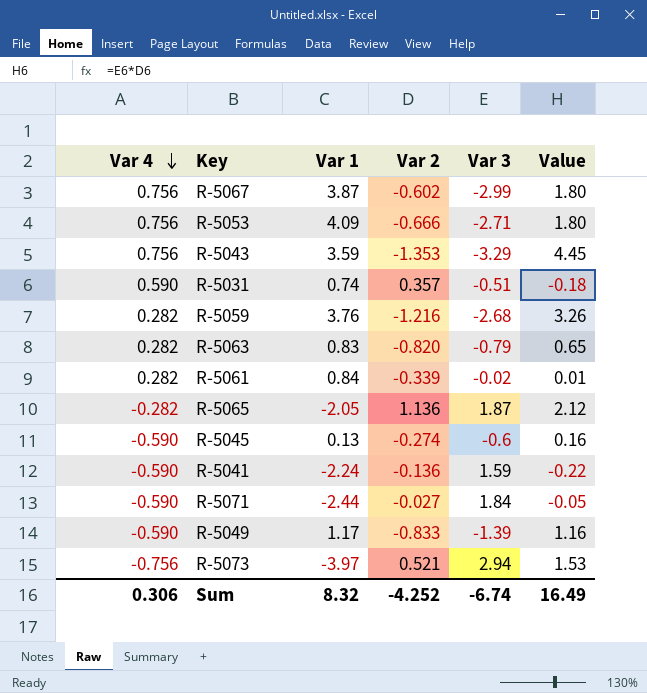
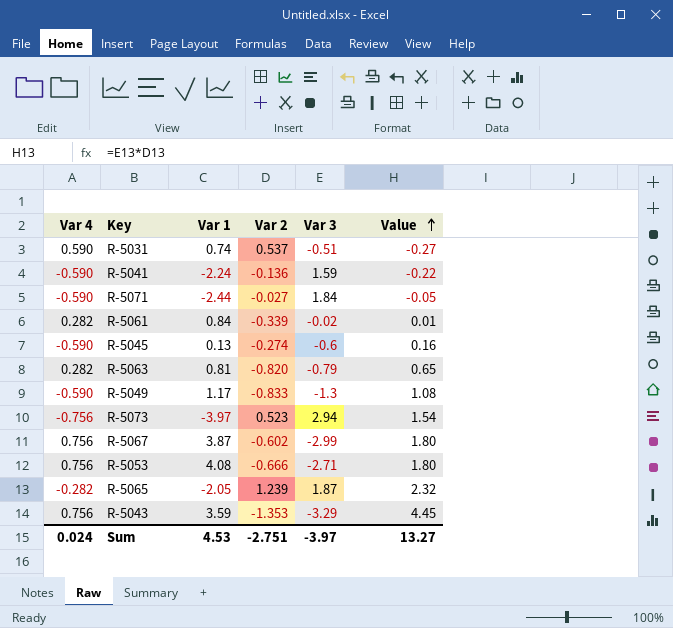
row order: Var 4 descending -> Value ascending
row R-5059: 0.282 | 3.76 | -1.216 | -2.68 | 3.26 -> none
R-5031 | Var 2: 0.357 -> 0.537
R-5031 | Value: -0.18 -> -0.27
R-5063 | Var 1: 0.83 -> 0.81
R-5049 | Var 3: -1.39 -> -1.3
R-5049 | Value: 1.16 -> 1.08
R-5073 | Var 2: 0.521 -> 0.523
R-5073 | Value: 1.53 -> 1.54
R-5053 | Var 1: 4.09 -> 4.08
R-5065 | Var 2: 1.136 -> 1.239
R-5065 | Value: 2.12 -> 2.32
Sum | Var 4: 0.306 -> 0.024
Sum | Var 1: 8.32 -> 4.53
Sum | Var 2: -4.252 -> -2.751
Sum | Var 3: -6.74 -> -3.97
Sum | Value: 16.49 -> 13.27

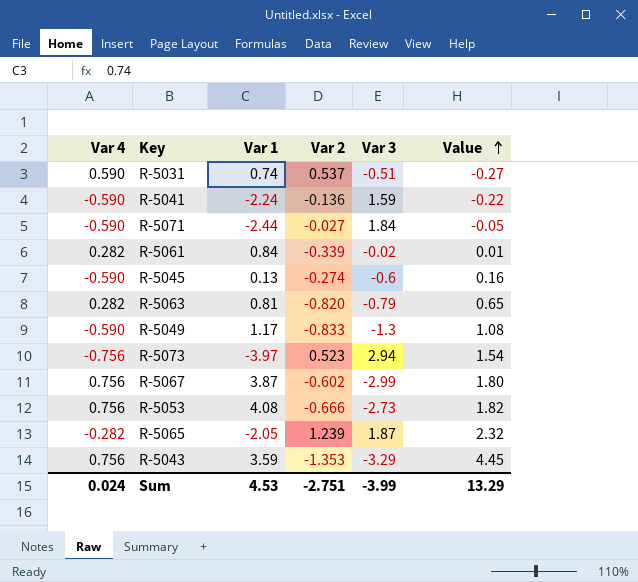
R-5053 | Var 3: -2.71 -> -2.73
R-5053 | Value: 1.80 -> 1.82
Sum | Var 3: -3.97 -> -3.99
Sum | Value: 13.27 -> 13.29

